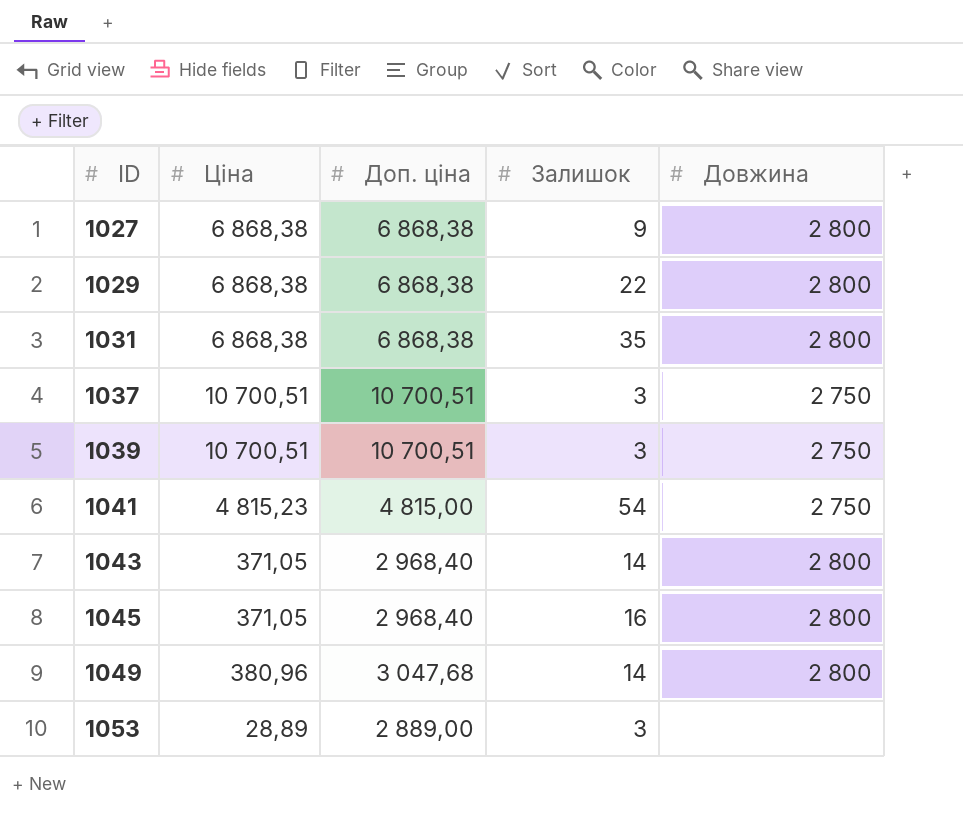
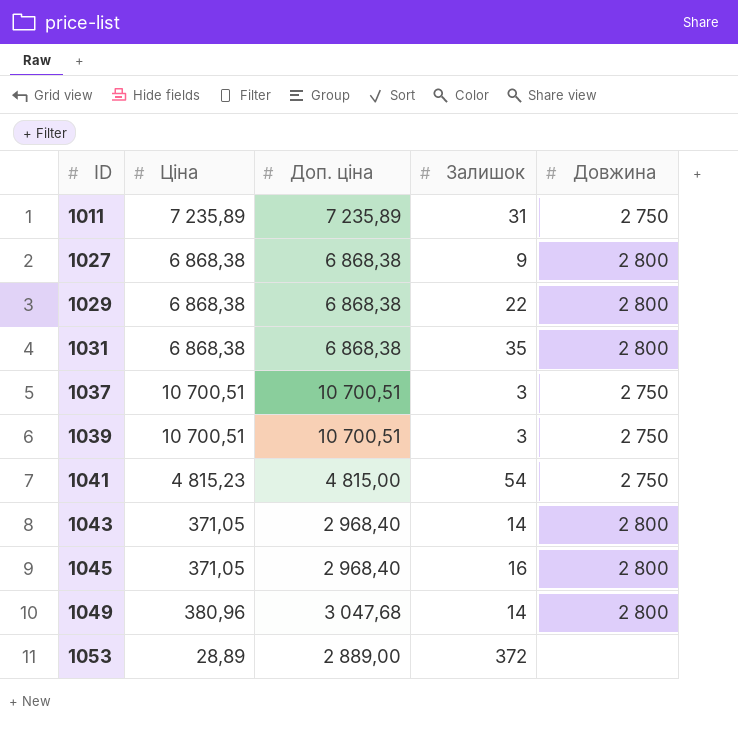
row 1011: none -> 7 235,89 | 7 235,89 | 31 | 2 750
1053 | Залишок: 3 -> 372

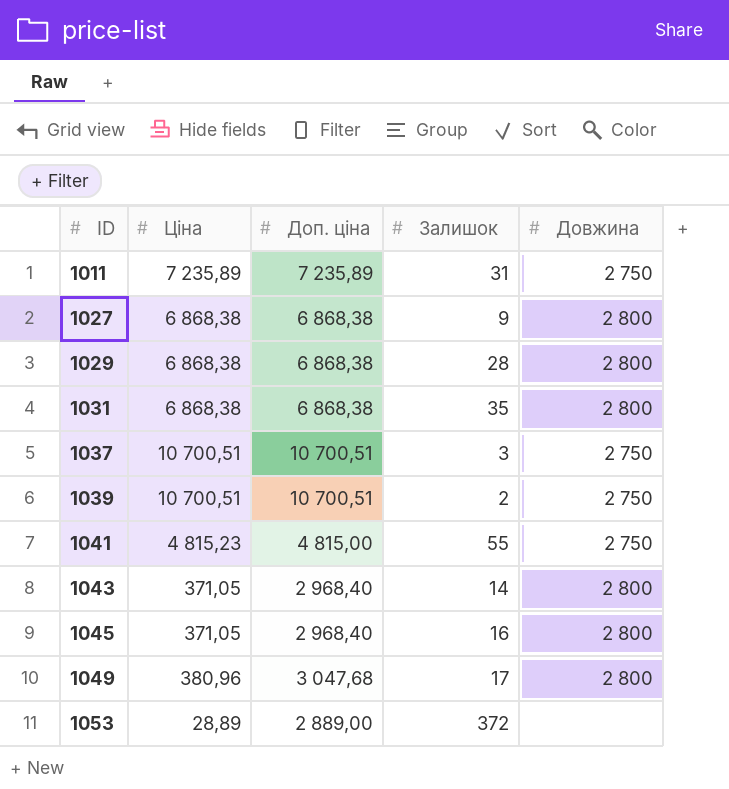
1029 | Залишок: 22 -> 28
1039 | Залишок: 3 -> 2
1041 | Залишок: 54 -> 55
1049 | Залишок: 14 -> 17

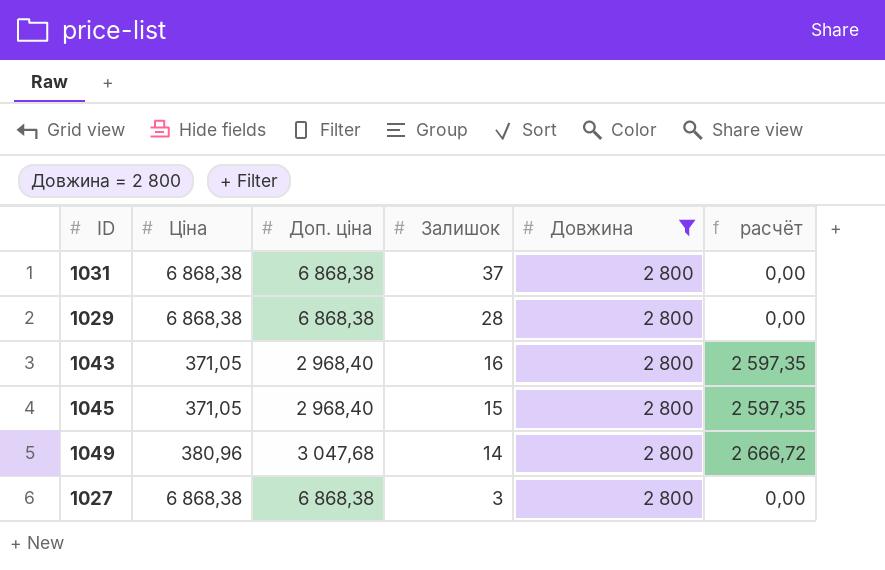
filter: none -> Довжина = 2 800
row order: ID ascending -> Залишок descending
column расчёт | formula: none -> [Доп. ціна] - [Ціна]
1031 | Залишок: 35 -> 37
1043 | Залишок: 14 -> 16
1045 | Залишок: 16 -> 15
1049 | Залишок: 17 -> 14
1027 | Залишок: 9 -> 3

